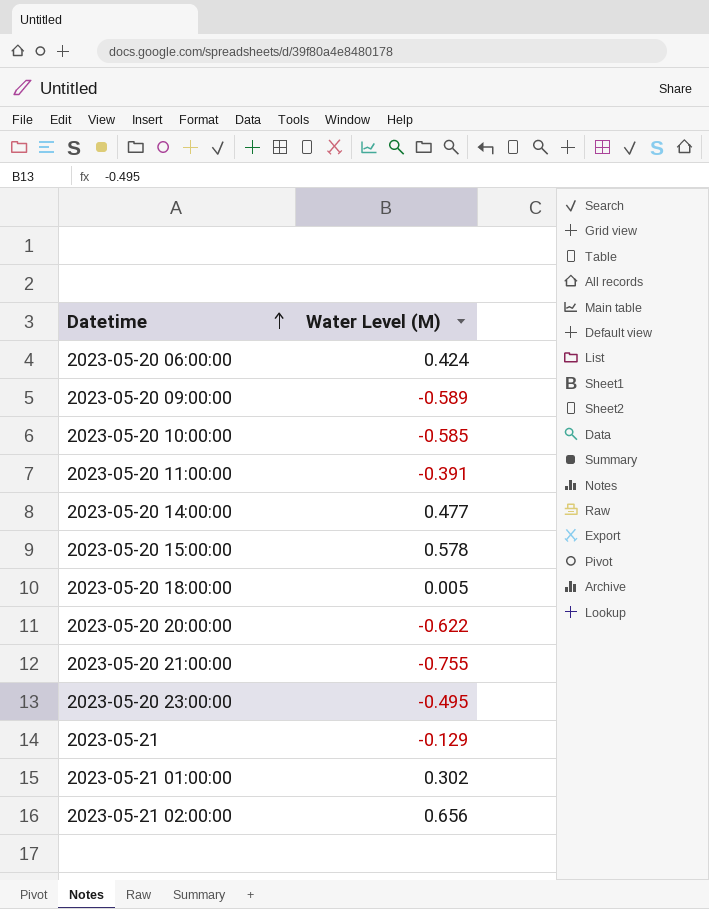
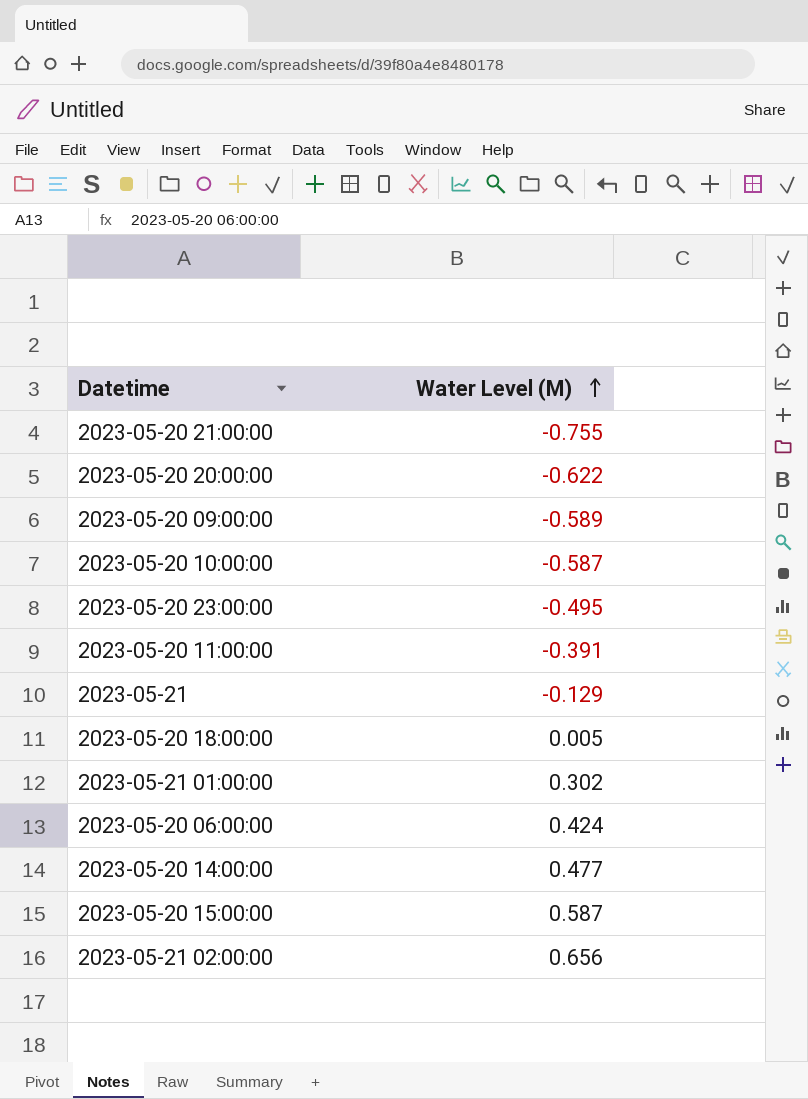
row order: Datetime ascending -> Water Level (M) ascending
2023-05-20 10:00:00 | Water Level (M): -0.585 -> -0.587
2023-05-20 15:00:00 | Water Level (M): 0.578 -> 0.587

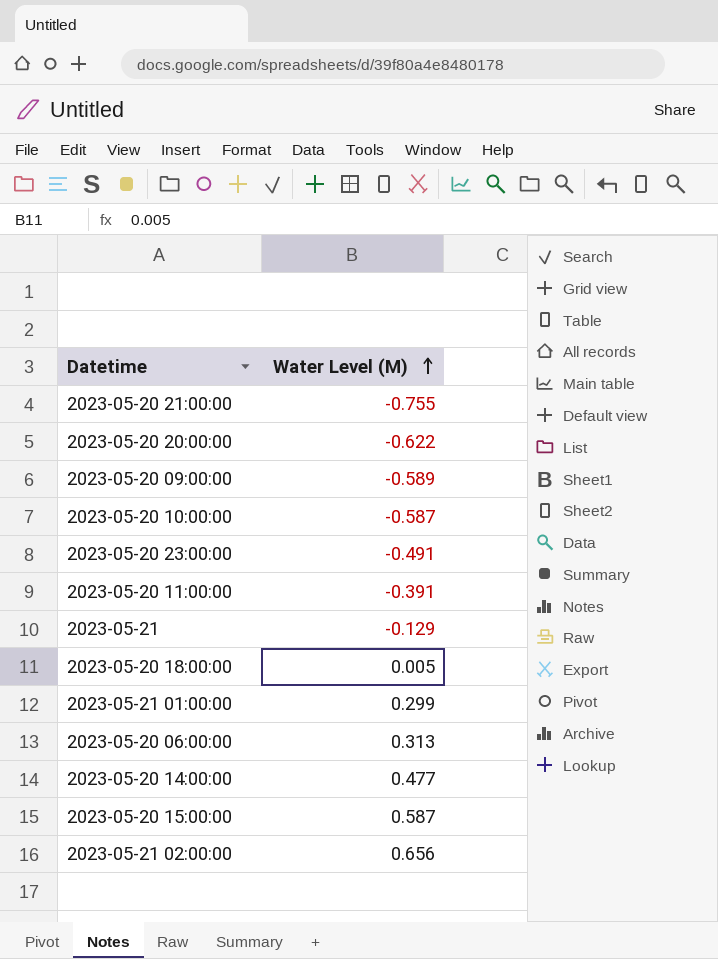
2023-05-20 23:00:00 | Water Level (M): -0.495 -> -0.491
2023-05-21 01:00:00 | Water Level (M): 0.302 -> 0.299
2023-05-20 06:00:00 | Water Level (M): 0.424 -> 0.313

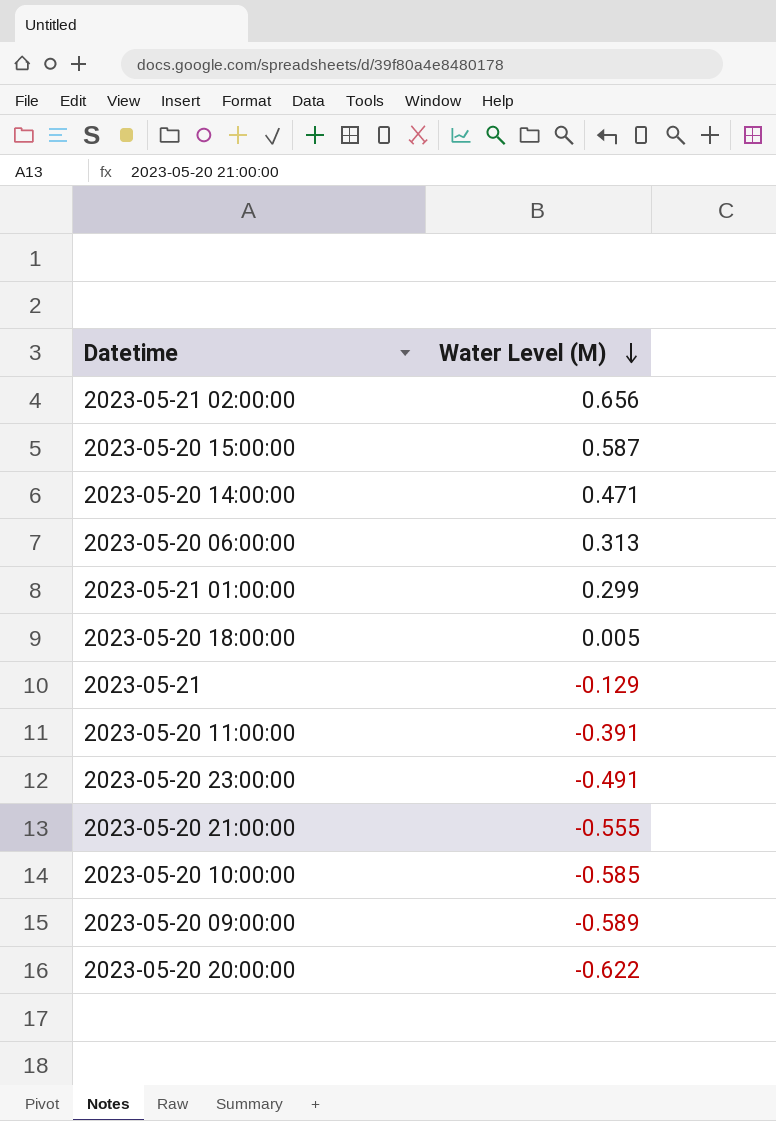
row order: Water Level (M) ascending -> Water Level (M) descending
2023-05-20 14:00:00 | Water Level (M): 0.477 -> 0.471
2023-05-20 21:00:00 | Water Level (M): -0.755 -> -0.555
2023-05-20 10:00:00 | Water Level (M): -0.587 -> -0.585

